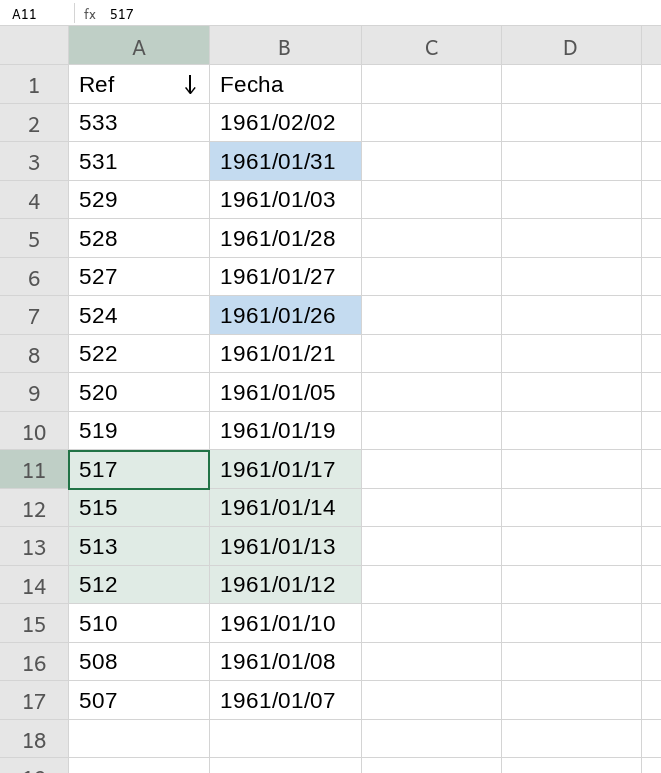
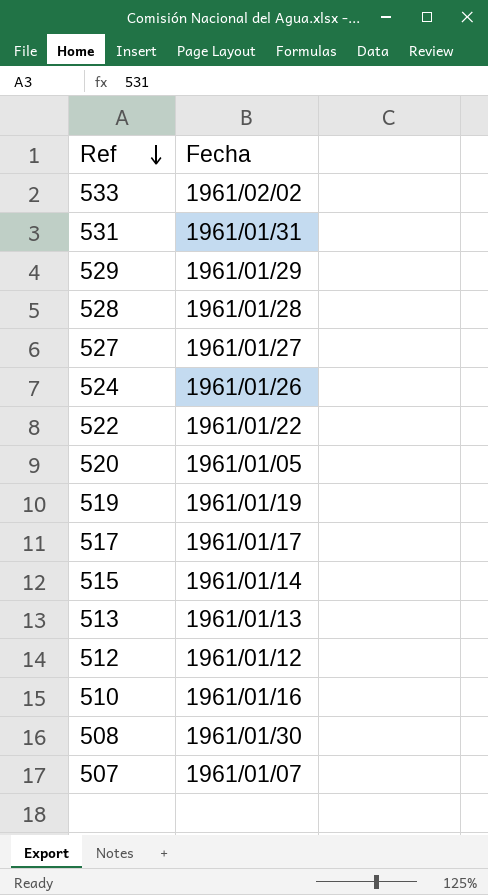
529 | Fecha: 1961/01/03 -> 1961/01/29
522 | Fecha: 1961/01/21 -> 1961/01/22
510 | Fecha: 1961/01/10 -> 1961/01/16
508 | Fecha: 1961/01/08 -> 1961/01/30

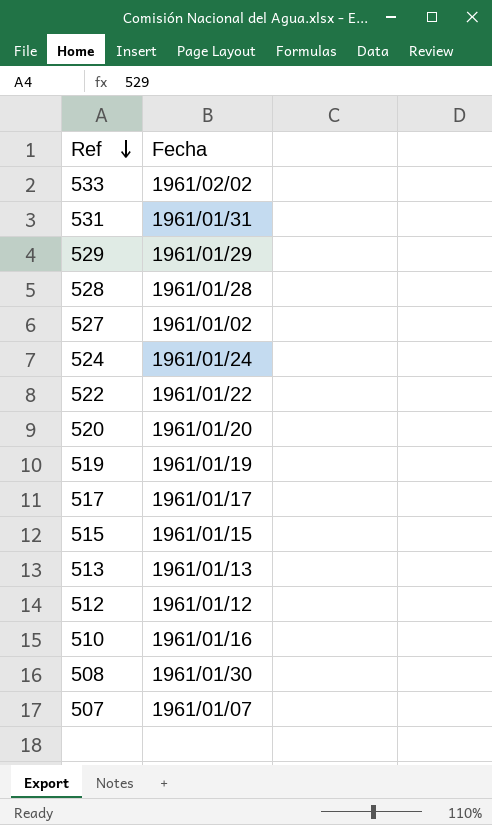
527 | Fecha: 1961/01/27 -> 1961/01/02
524 | Fecha: 1961/01/26 -> 1961/01/24
520 | Fecha: 1961/01/05 -> 1961/01/20
515 | Fecha: 1961/01/14 -> 1961/01/15

